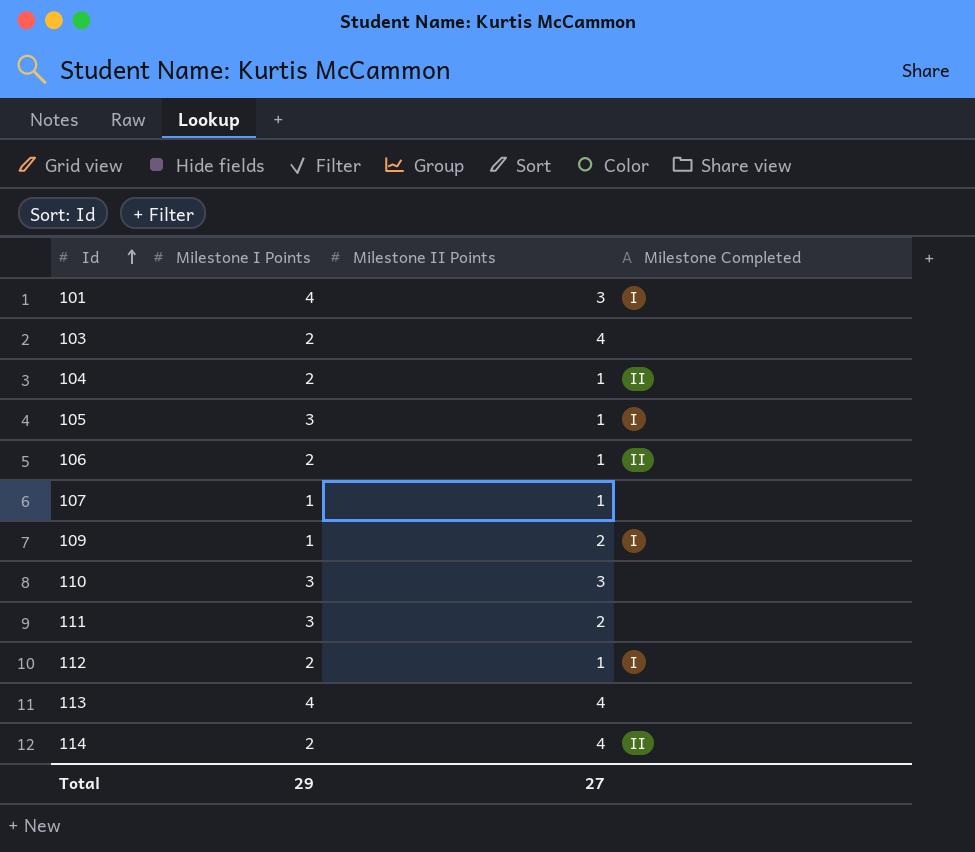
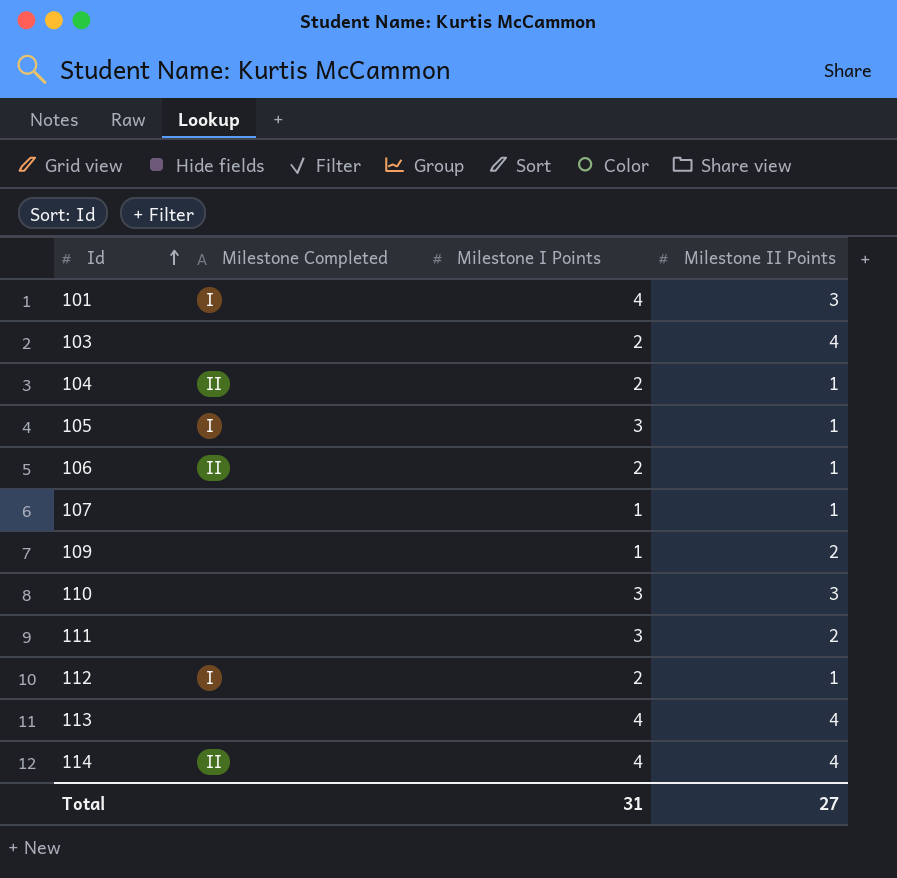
column Milestone Completed | position: 4 -> 2
109 | Milestone Completed: I -> none
114 | Milestone I Points: 2 -> 4
Total | Milestone I Points: 29 -> 31

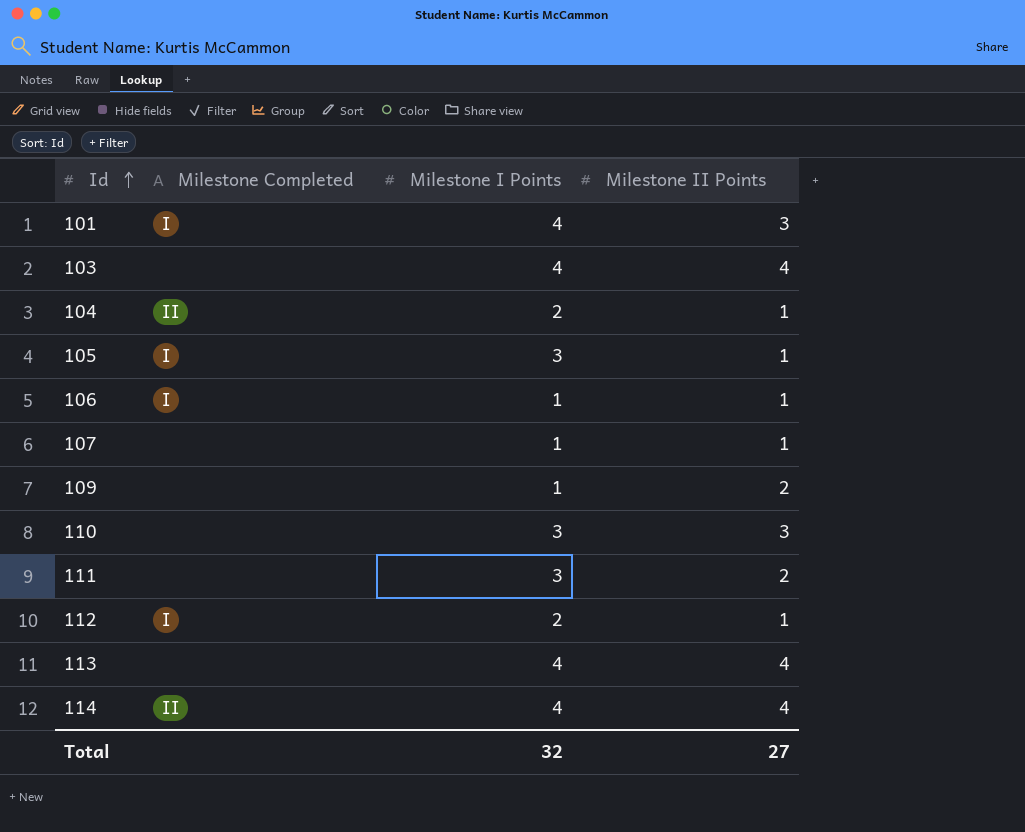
103 | Milestone I Points: 2 -> 4
106 | Milestone Completed: II -> I
106 | Milestone I Points: 2 -> 1
Total | Milestone I Points: 31 -> 32

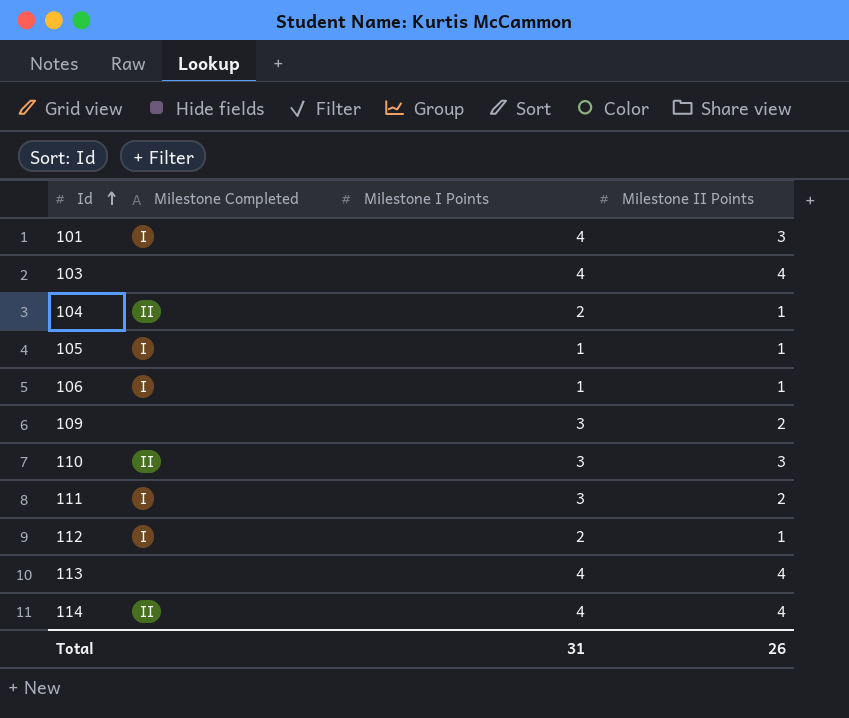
row 107: none | 1 | 1 -> none
105 | Milestone I Points: 3 -> 1
109 | Milestone I Points: 1 -> 3
110 | Milestone Completed: none -> II
111 | Milestone Completed: none -> I
Total | Milestone I Points: 32 -> 31
Total | Milestone II Points: 27 -> 26

